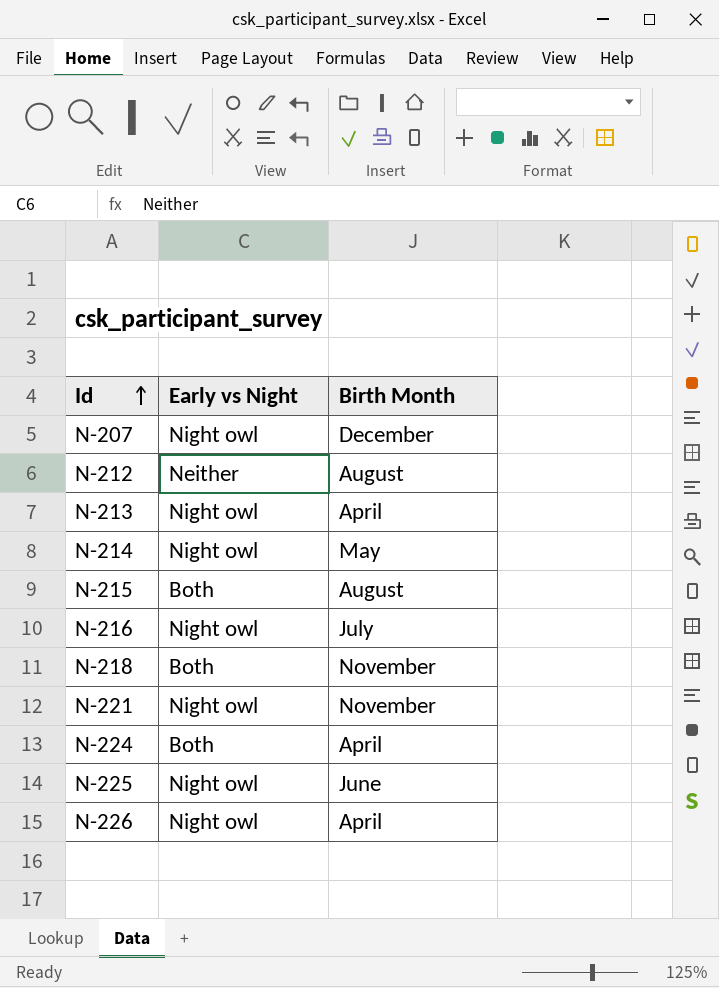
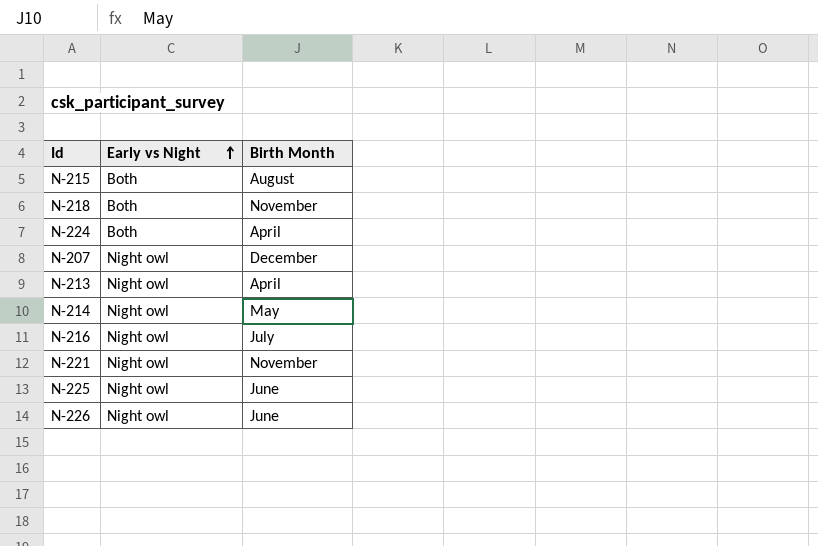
row order: Id ascending -> Early vs Night ascending
row N-212: Neither | August -> none
N-226 | Birth Month: April -> June

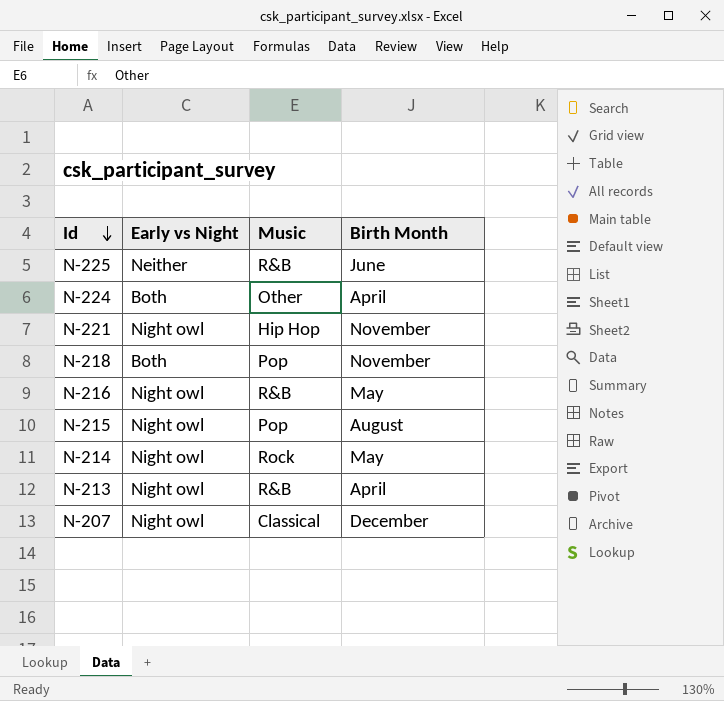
row order: Early vs Night ascending -> Id descending
column Music | position: none -> 3
row N-226: Night owl | June -> none
N-225 | Early vs Night: Night owl -> Neither
N-216 | Birth Month: July -> May
N-215 | Early vs Night: Both -> Night owl

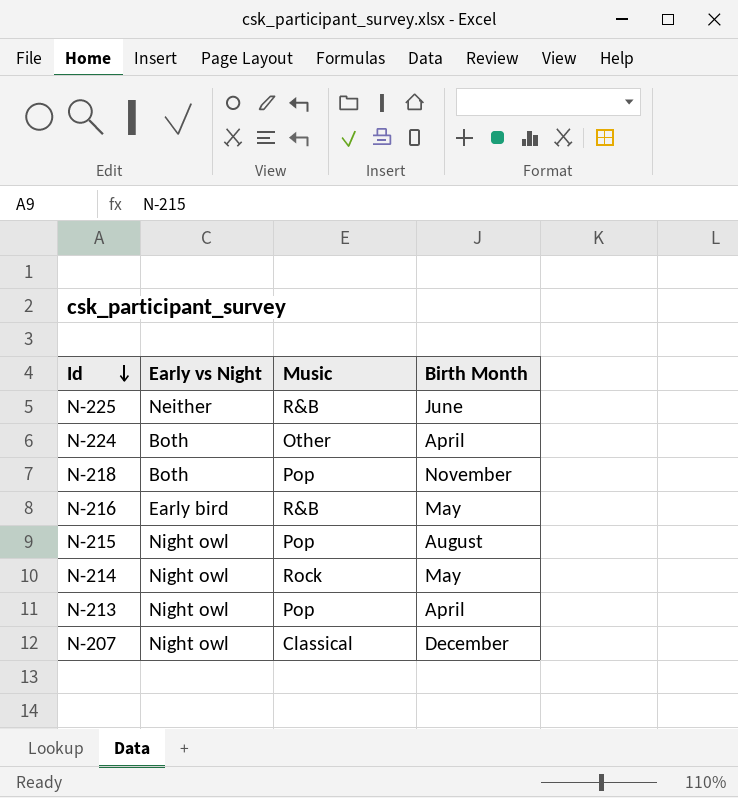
row N-221: Night owl | Hip Hop | November -> none
N-216 | Early vs Night: Night owl -> Early bird
N-213 | Music: R&B -> Pop

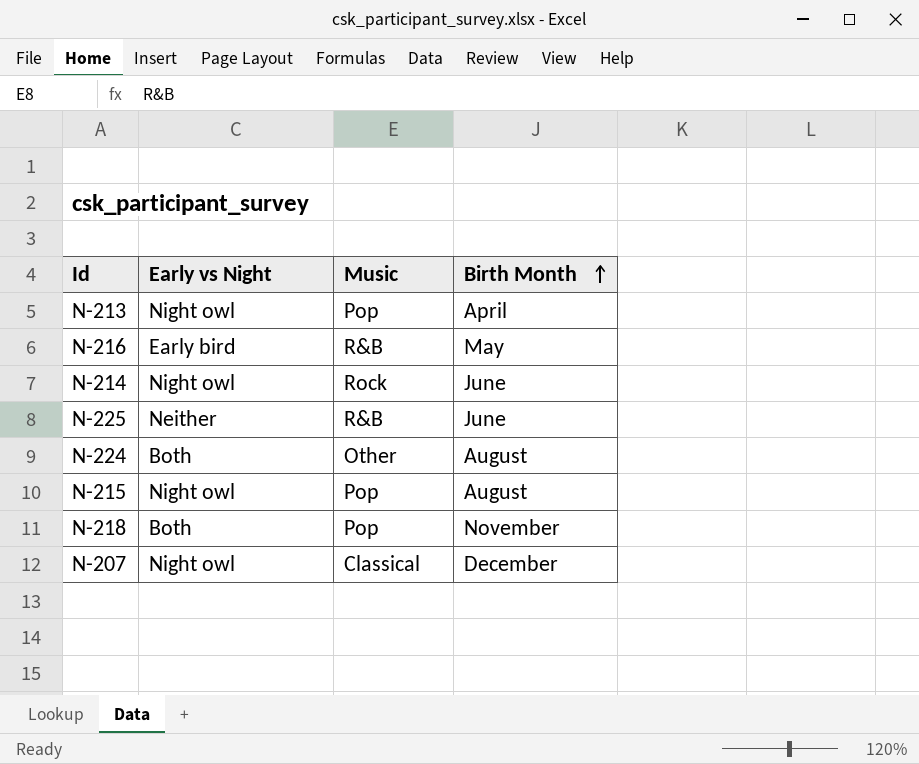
row order: Id descending -> Birth Month ascending
N-214 | Birth Month: May -> June
N-224 | Birth Month: April -> August

